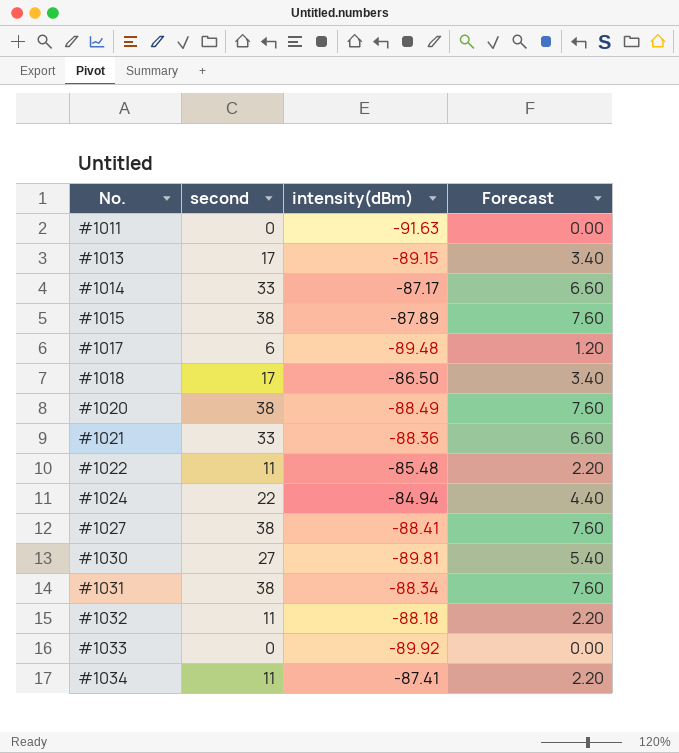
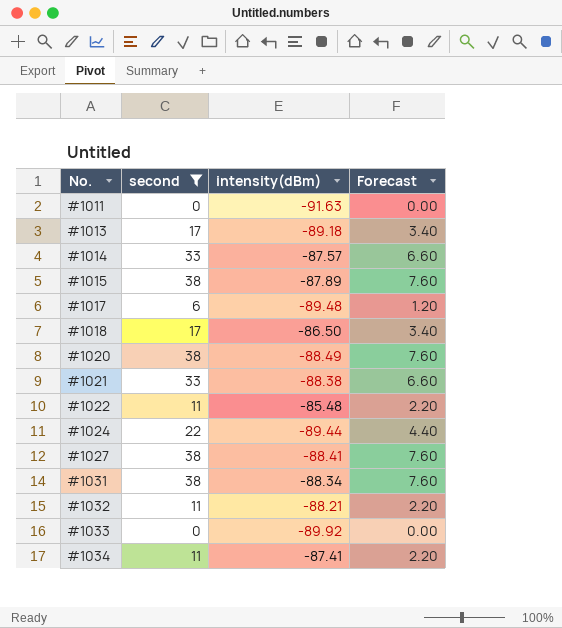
filter: none -> second != 27
#1013 | intensity(dBm): -89.15 -> -89.18
#1014 | intensity(dBm): -87.17 -> -87.57
#1021 | intensity(dBm): -88.36 -> -88.38
#1024 | intensity(dBm): -84.94 -> -89.44
#1032 | intensity(dBm): -88.18 -> -88.21

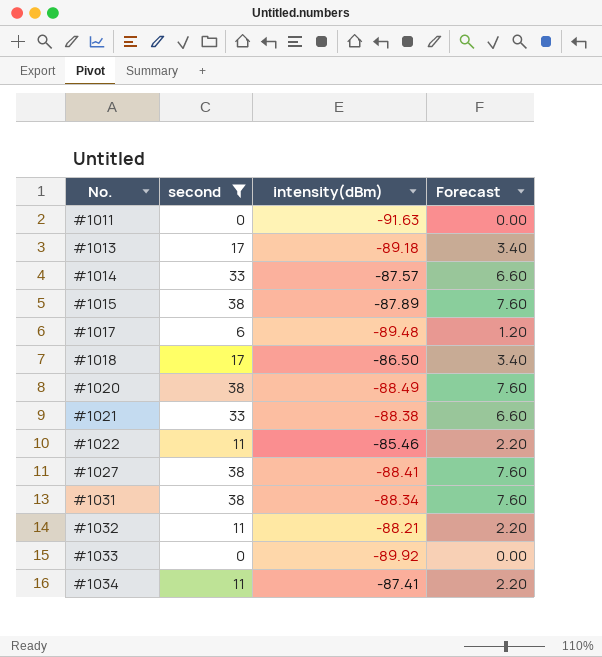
row #1024: 22 | -89.44 | 4.40 -> none
#1022 | intensity(dBm): -85.48 -> -85.46

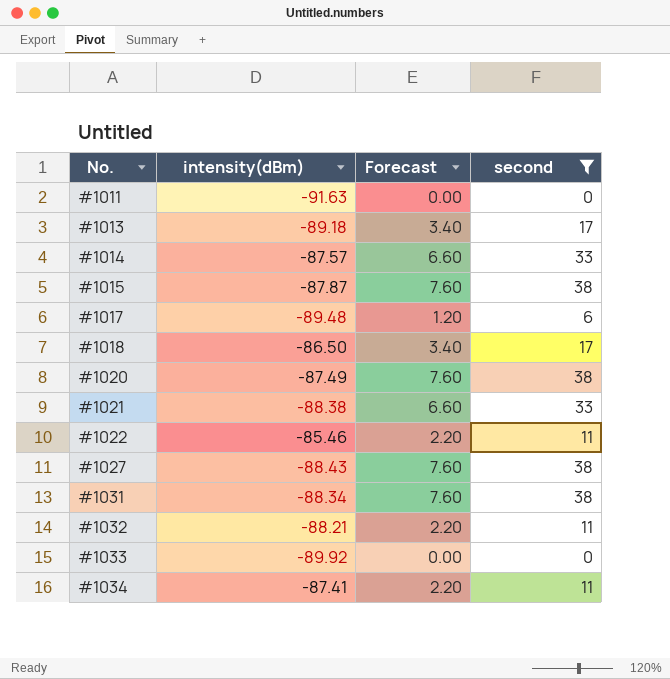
column second | position: 2 -> 4
#1015 | intensity(dBm): -87.89 -> -87.87
#1020 | intensity(dBm): -88.49 -> -87.49
#1027 | intensity(dBm): -88.41 -> -88.43

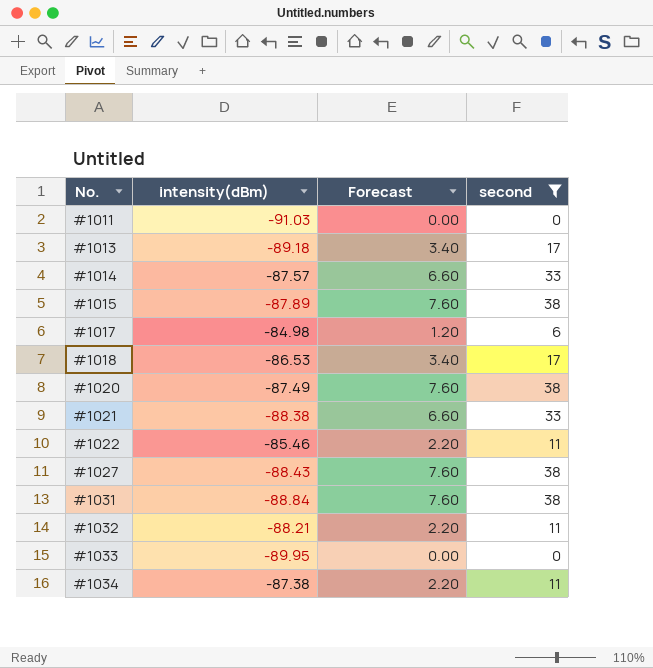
#1011 | intensity(dBm): -91.63 -> -91.03
#1015 | intensity(dBm): -87.87 -> -87.89
#1017 | intensity(dBm): -89.48 -> -84.98
#1018 | intensity(dBm): -86.50 -> -86.53
#1031 | intensity(dBm): -88.34 -> -88.84
#1033 | intensity(dBm): -89.92 -> -89.95
#1034 | intensity(dBm): -87.41 -> -87.38

